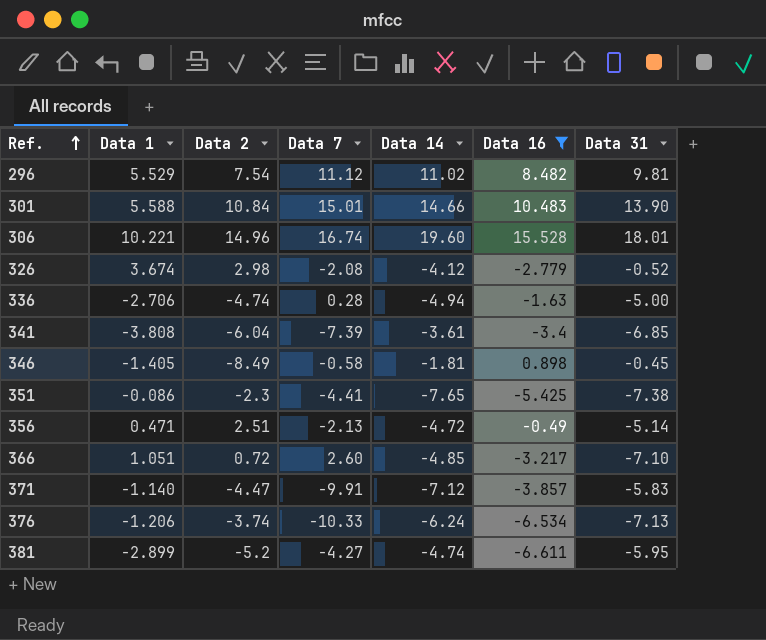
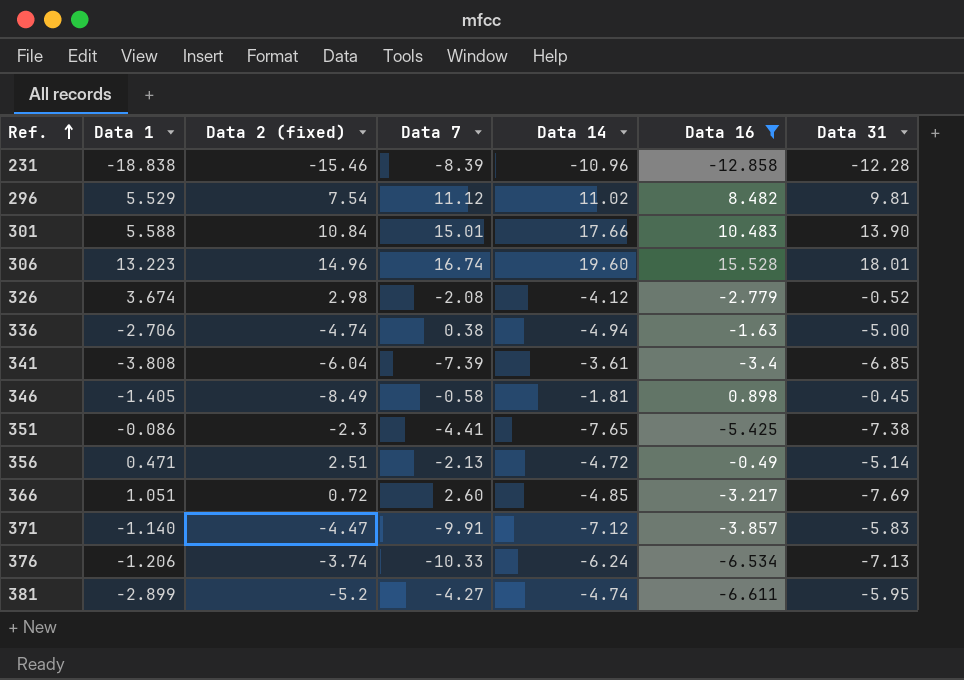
column name: Data 2 -> Data 2 (fixed)
row 231: none -> -18.838 | -15.46 | -8.39 | -10.96 | -12.858 | -12.28
301 | Data 14: 14.66 -> 17.66
306 | Data 1: 10.221 -> 13.223
336 | Data 7: 0.28 -> 0.38
366 | Data 31: -7.10 -> -7.69

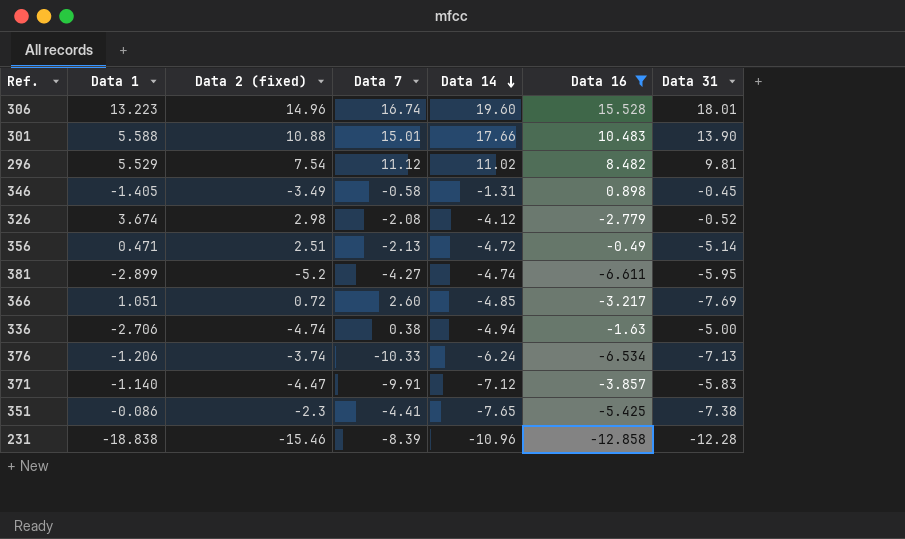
row order: Ref. ascending -> Data 14 descending
row 341: -3.808 | -6.04 | -7.39 | -3.61 | -3.4 | -6.85 -> none
301 | Data 2 (fixed): 10.84 -> 10.88
346 | Data 2 (fixed): -8.49 -> -3.49
346 | Data 14: -1.81 -> -1.31

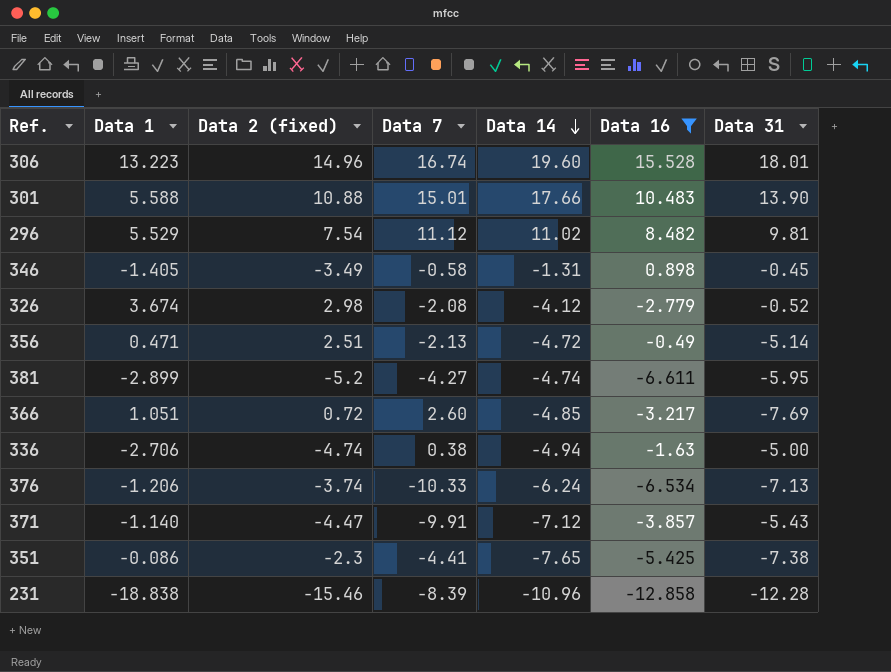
371 | Data 31: -5.83 -> -5.43

